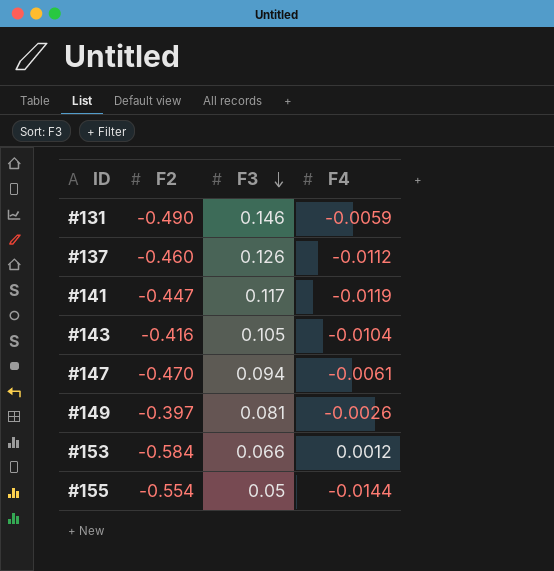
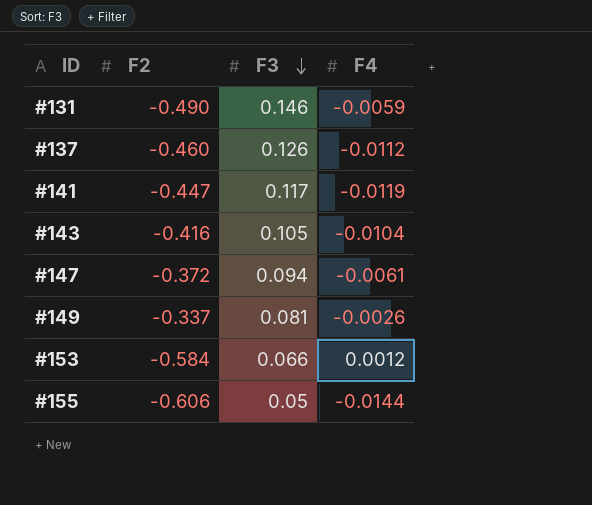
#147 | F2: -0.470 -> -0.372
#149 | F2: -0.397 -> -0.337
#155 | F2: -0.554 -> -0.606

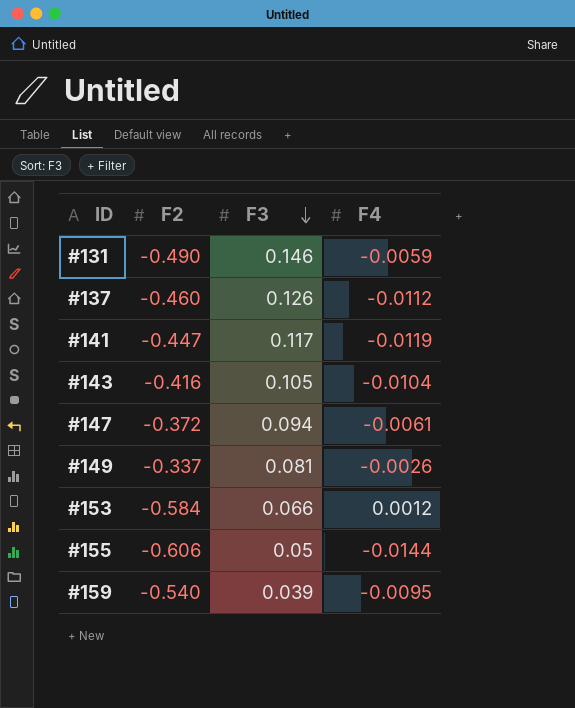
row #159: none -> -0.540 | 0.039 | -0.0095

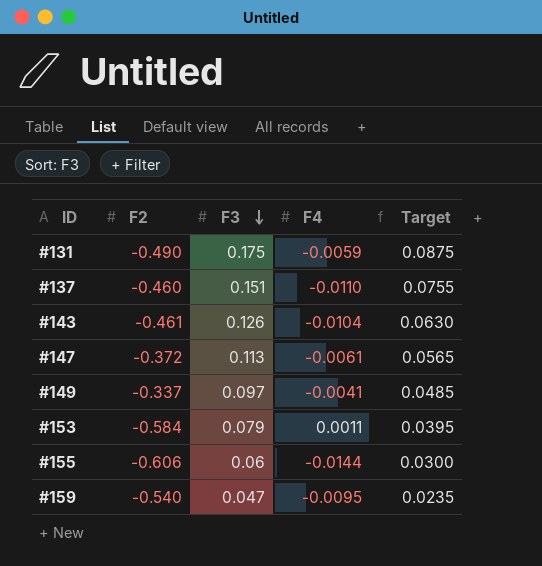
column Target | formula: none -> [F3] * 0.5
row #141: -0.447 | 0.117 | -0.0119 -> none
#131 | F3: 0.146 -> 0.175
#137 | F3: 0.126 -> 0.151
#137 | F4: -0.0112 -> -0.0110
#143 | F2: -0.416 -> -0.461
#143 | F3: 0.105 -> 0.126
#147 | F3: 0.094 -> 0.113
#149 | F3: 0.081 -> 0.097
#149 | F4: -0.0026 -> -0.0041
#153 | F3: 0.066 -> 0.079
#153 | F4: 0.0012 -> 0.0011
#155 | F3: 0.05 -> 0.06
#159 | F3: 0.039 -> 0.047

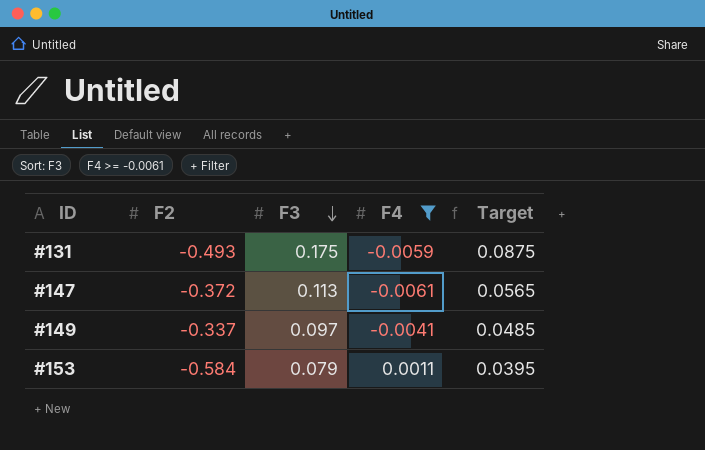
filter: none -> F4 >= -0.0061
#131 | F2: -0.490 -> -0.493

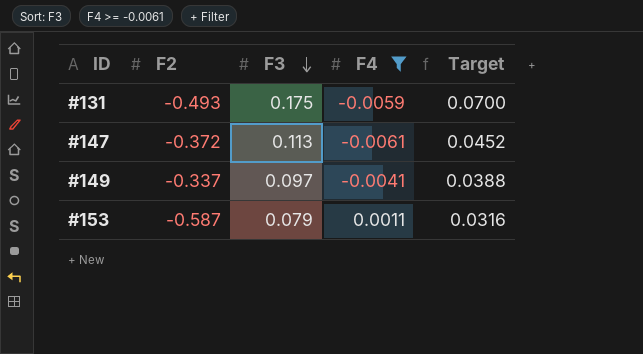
column Target | formula: [F3] * 0.5 -> [F3] * 0.4
#153 | F2: -0.584 -> -0.587

